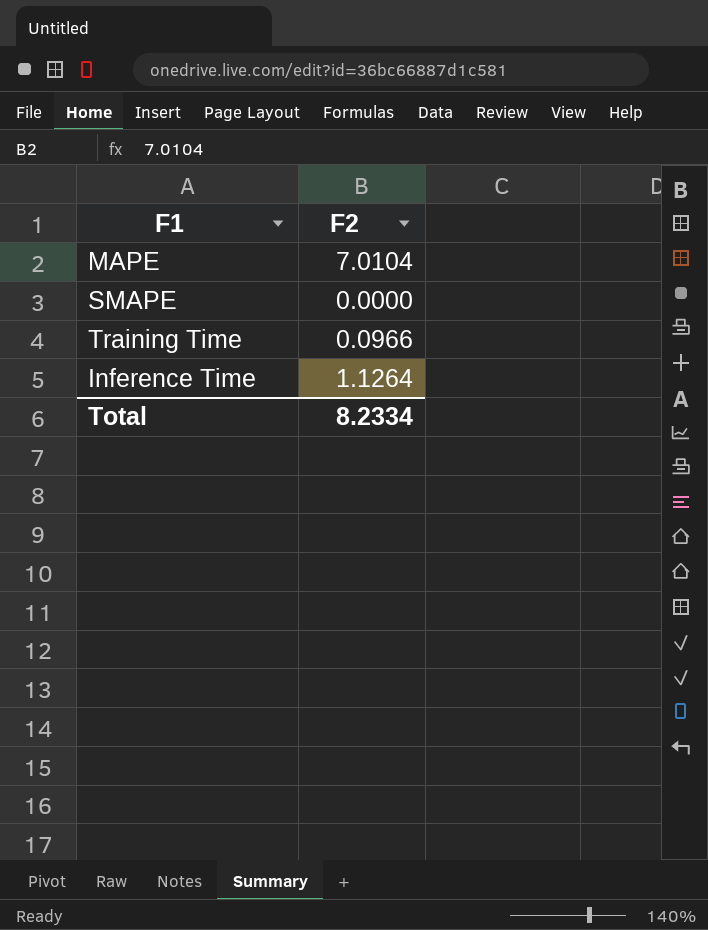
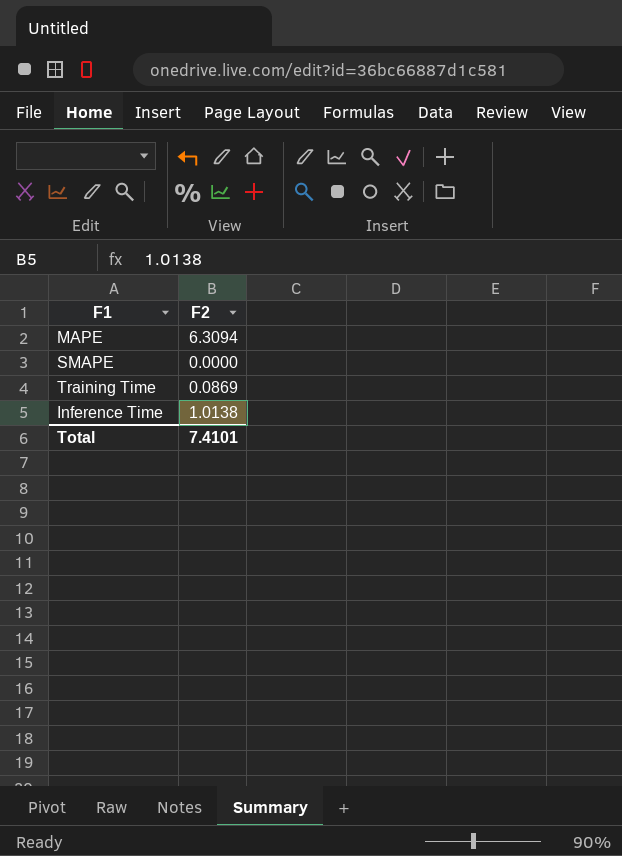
MAPE | F2: 7.0104 -> 6.3094
Training Time | F2: 0.0966 -> 0.0869
Inference Time | F2: 1.1264 -> 1.0138
Total | F2: 8.2334 -> 7.4101

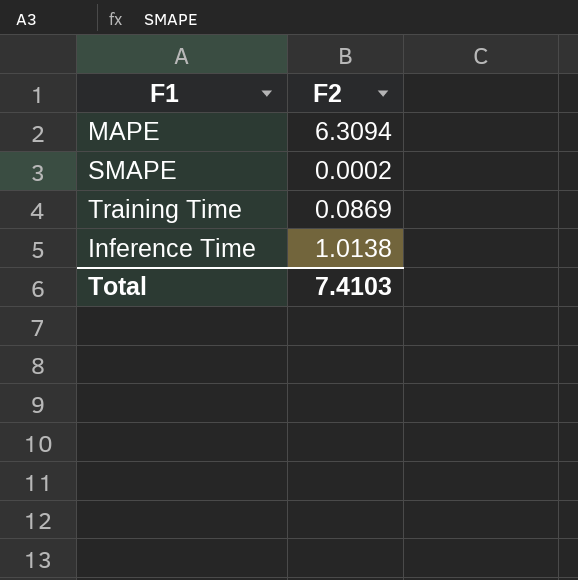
SMAPE | F2: 0.0000 -> 0.0002
Total | F2: 7.4101 -> 7.4103

